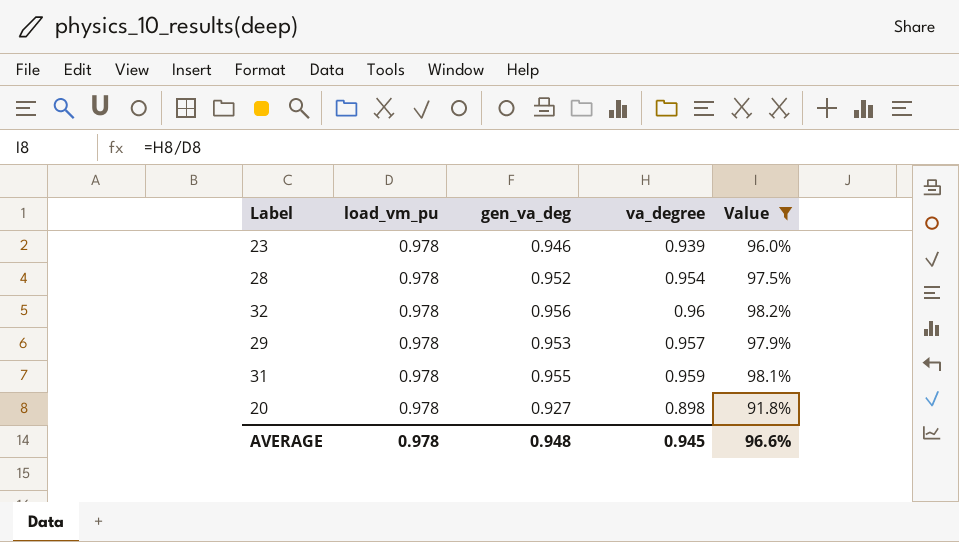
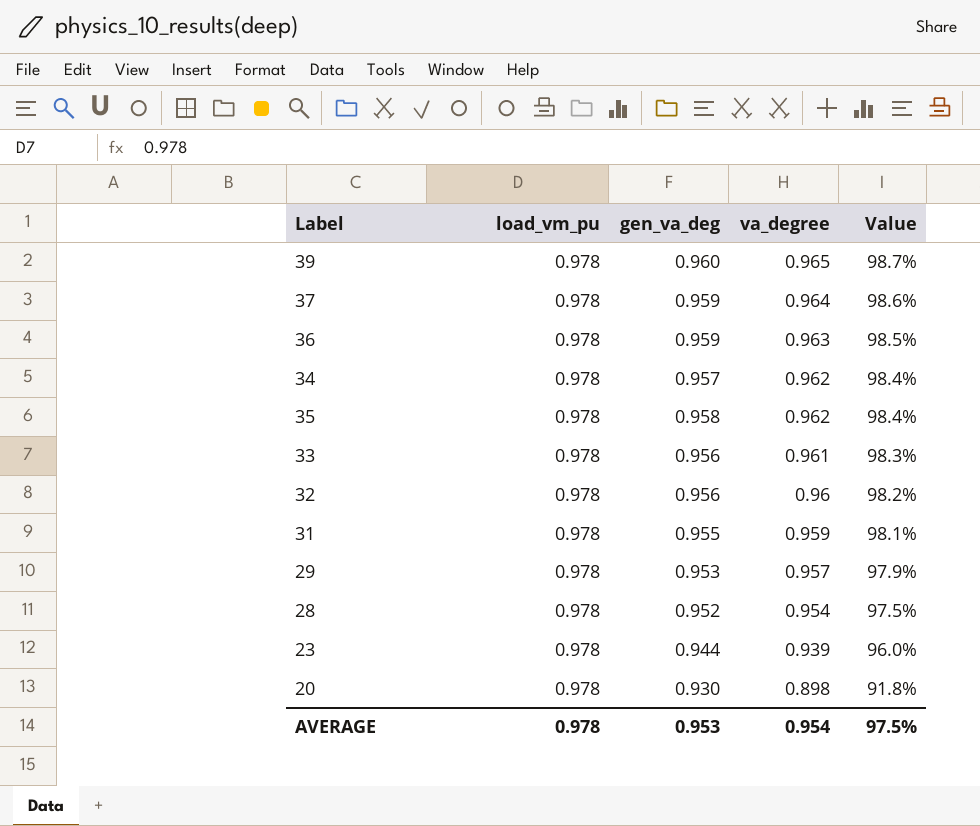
filter: Value <= 98.2% -> none
row order: none -> va_degree descending
23 | gen_va_deg: 0.946 -> 0.944
20 | gen_va_deg: 0.927 -> 0.930
AVERAGE | gen_va_deg: 0.948 -> 0.953
AVERAGE | va_degree: 0.945 -> 0.954
AVERAGE | Value: 96.6% -> 97.5%

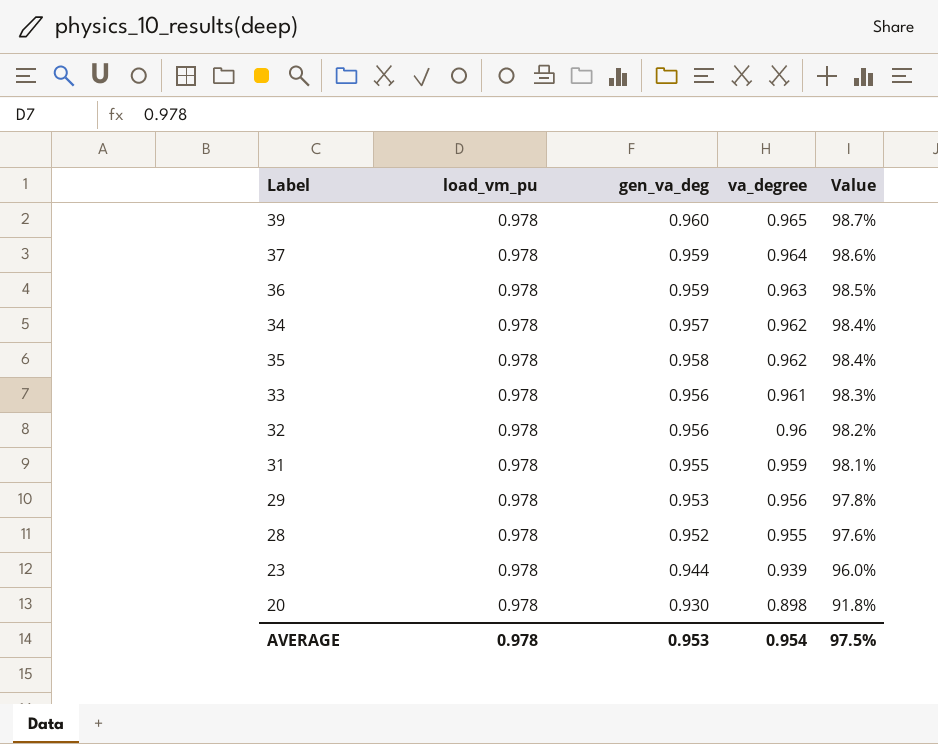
29 | va_degree: 0.957 -> 0.956
29 | Value: 97.9% -> 97.8%
28 | va_degree: 0.954 -> 0.955
28 | Value: 97.5% -> 97.6%

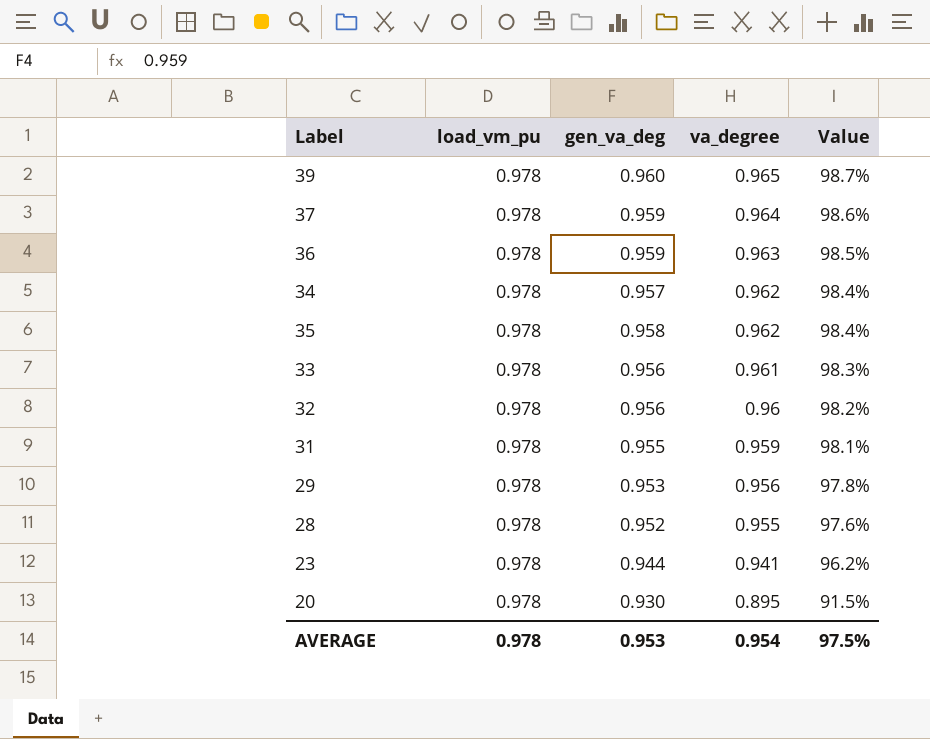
23 | va_degree: 0.939 -> 0.941
23 | Value: 96.0% -> 96.2%
20 | va_degree: 0.898 -> 0.895
20 | Value: 91.8% -> 91.5%

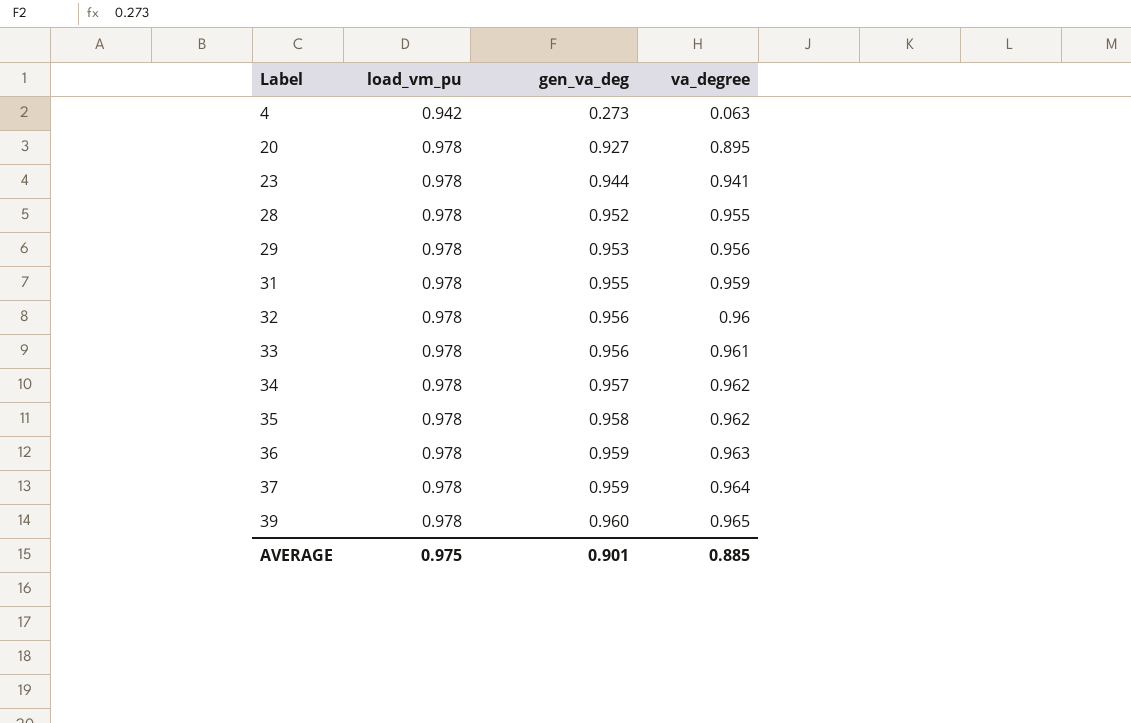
row order: va_degree descending -> Label ascending
column Value | formula: [va_degree] / [load_vm_pu] -> none
row 4: none -> 0.942 | 0.273 | 0.063
20 | gen_va_deg: 0.930 -> 0.927
AVERAGE | load_vm_pu: 0.978 -> 0.975
AVERAGE | gen_va_deg: 0.953 -> 0.901
AVERAGE | va_degree: 0.954 -> 0.885

